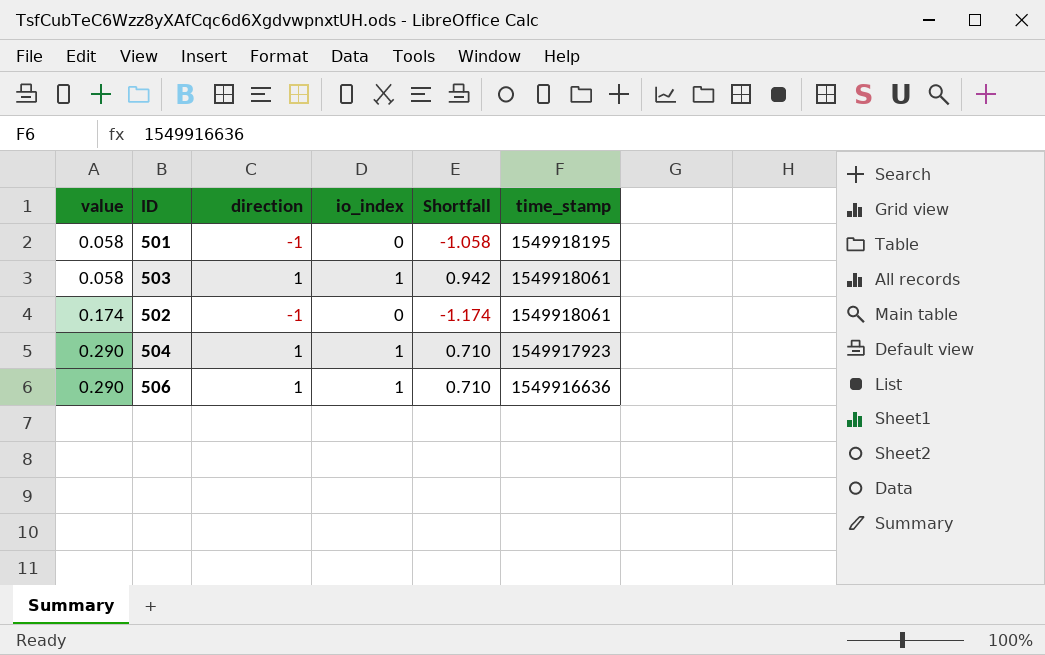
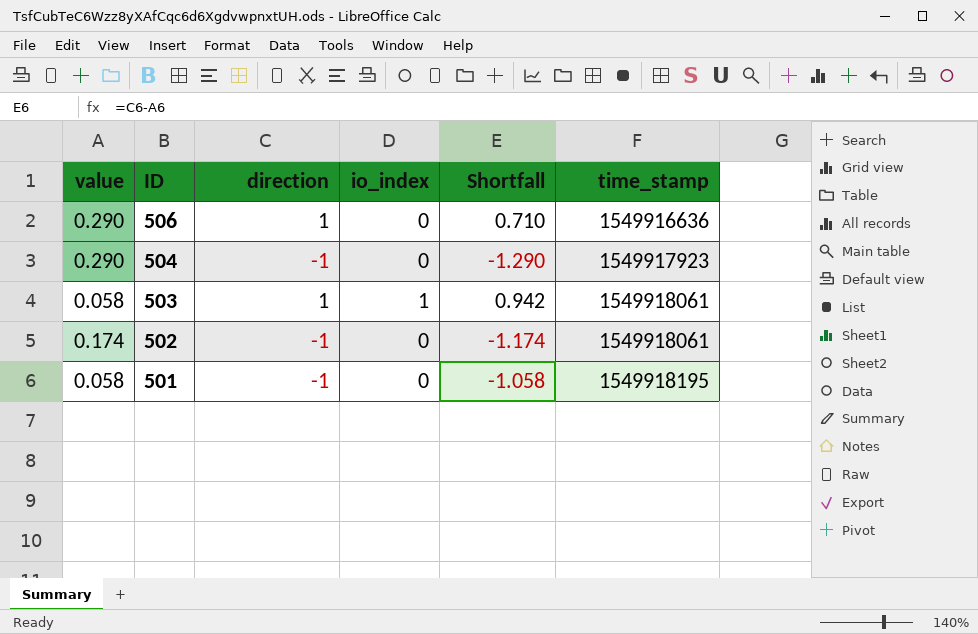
row order: value ascending -> ID descending
506 | io_index: 1 -> 0
504 | direction: 1 -> -1
504 | io_index: 1 -> 0
504 | Shortfall: 0.710 -> -1.290

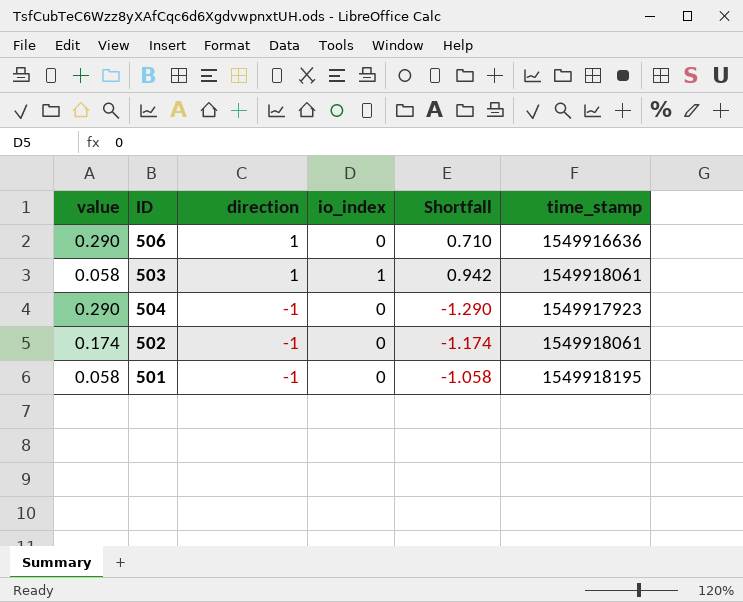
row order: ID descending -> direction descending

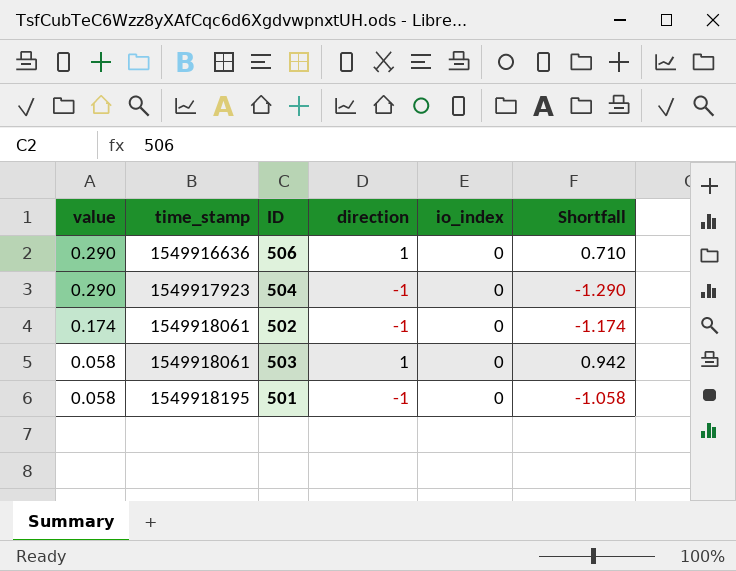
row order: direction descending -> value descending
column time_stamp | position: 6 -> 2
503 | io_index: 1 -> 0

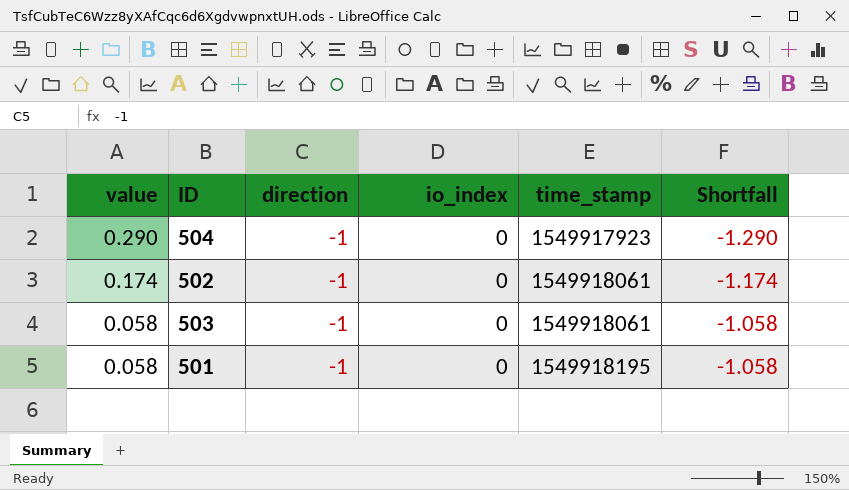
column time_stamp | position: 2 -> 5
row 506: 0.290 | 1549916636 | 1 | 0 | 0.710 -> none
503 | direction: 1 -> -1
503 | Shortfall: 0.942 -> -1.058

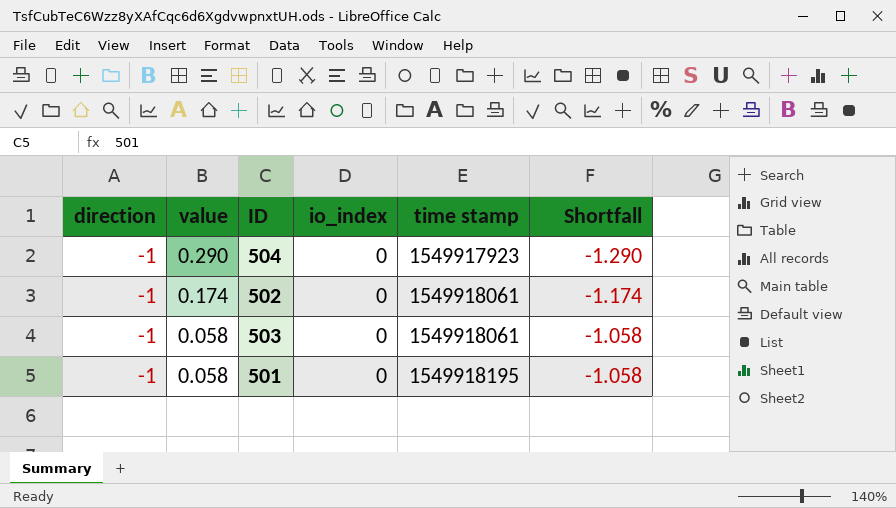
column direction | position: 3 -> 1
column name: time_stamp -> time stamp

